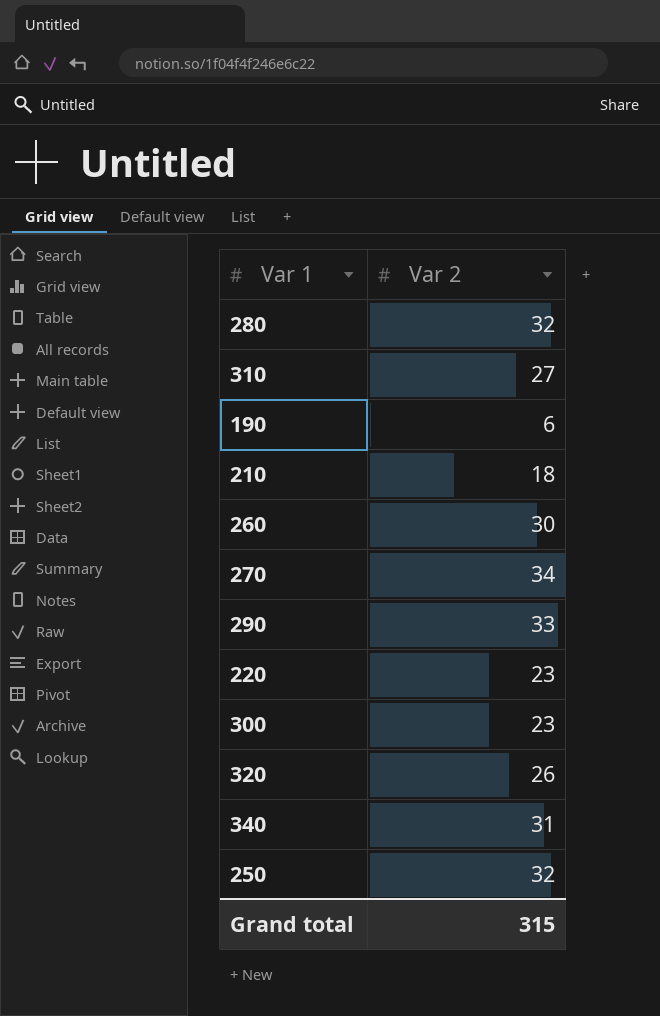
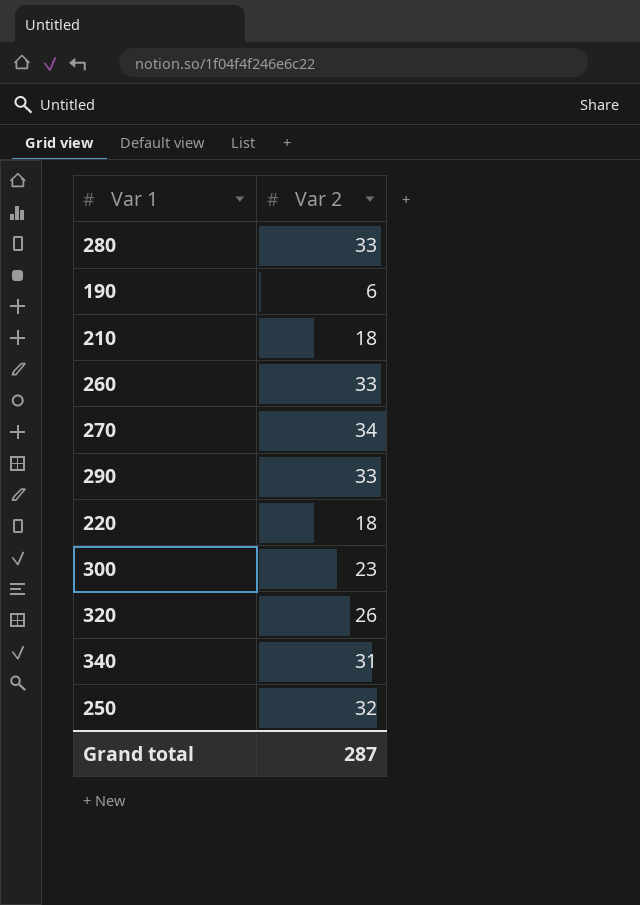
row 310: 27 -> none
280 | Var 2: 32 -> 33
260 | Var 2: 30 -> 33
220 | Var 2: 23 -> 18
Grand total | Var 2: 315 -> 287

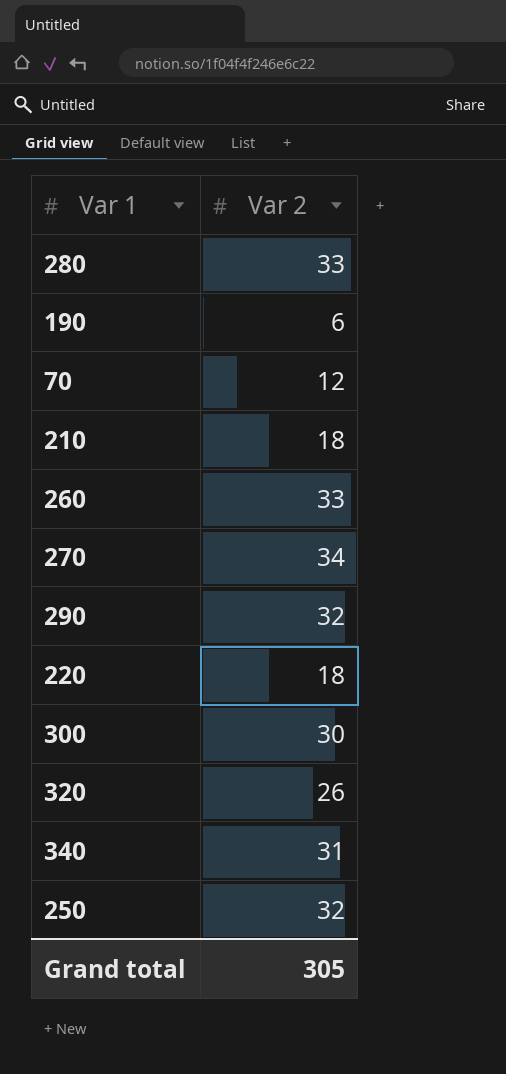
row 70: none -> 12
290 | Var 2: 33 -> 32
300 | Var 2: 23 -> 30
Grand total | Var 2: 287 -> 305

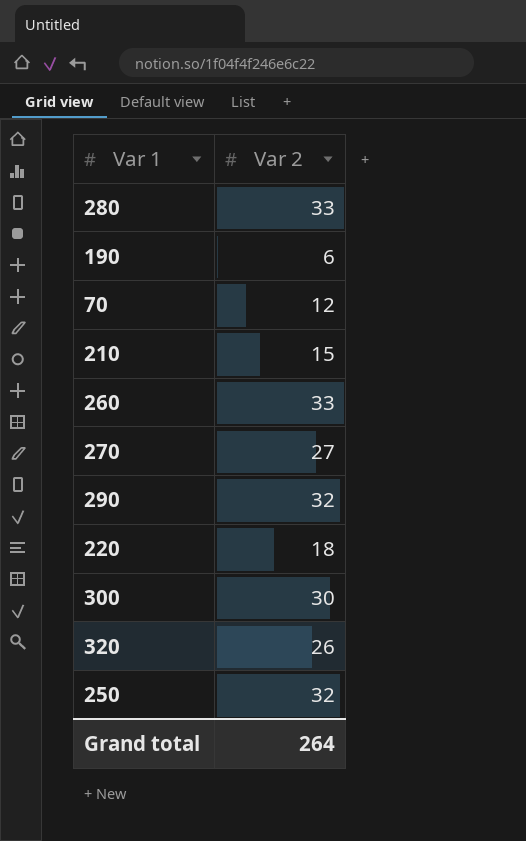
row 340: 31 -> none
210 | Var 2: 18 -> 15
270 | Var 2: 34 -> 27
Grand total | Var 2: 305 -> 264

